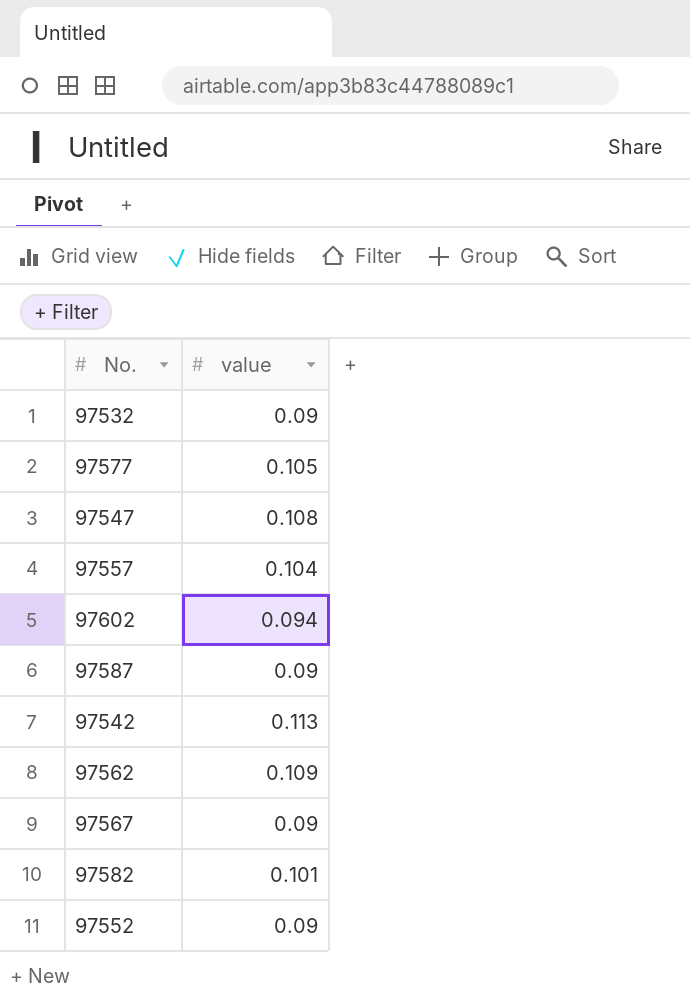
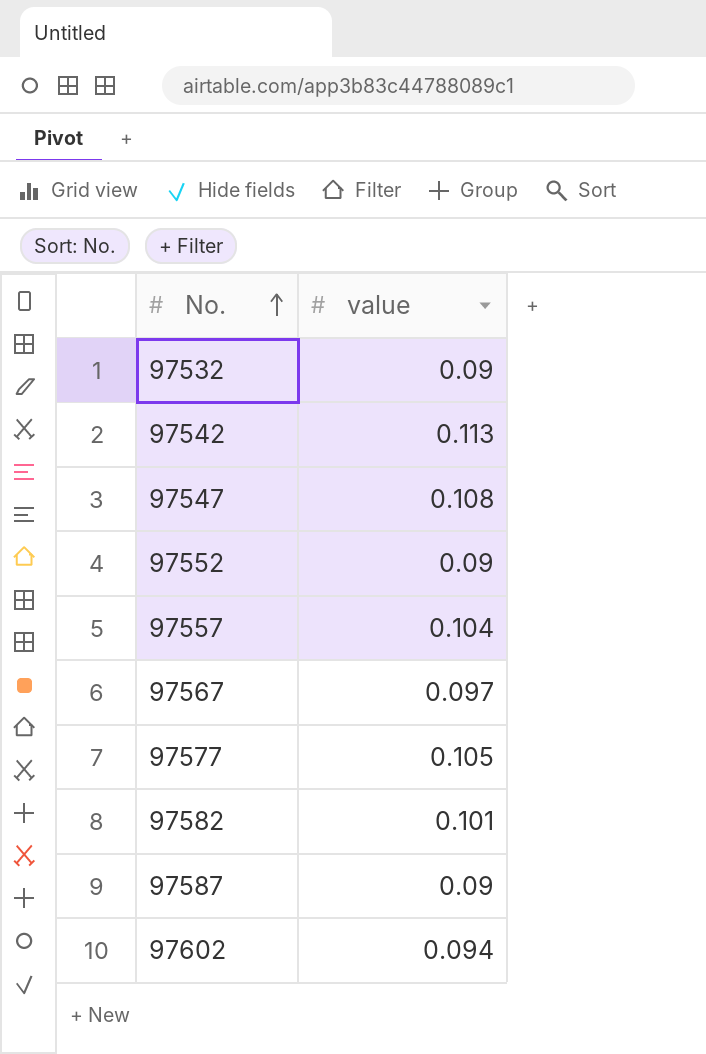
row order: none -> No. ascending
row 97562: 0.109 -> none
97567 | value: 0.09 -> 0.097

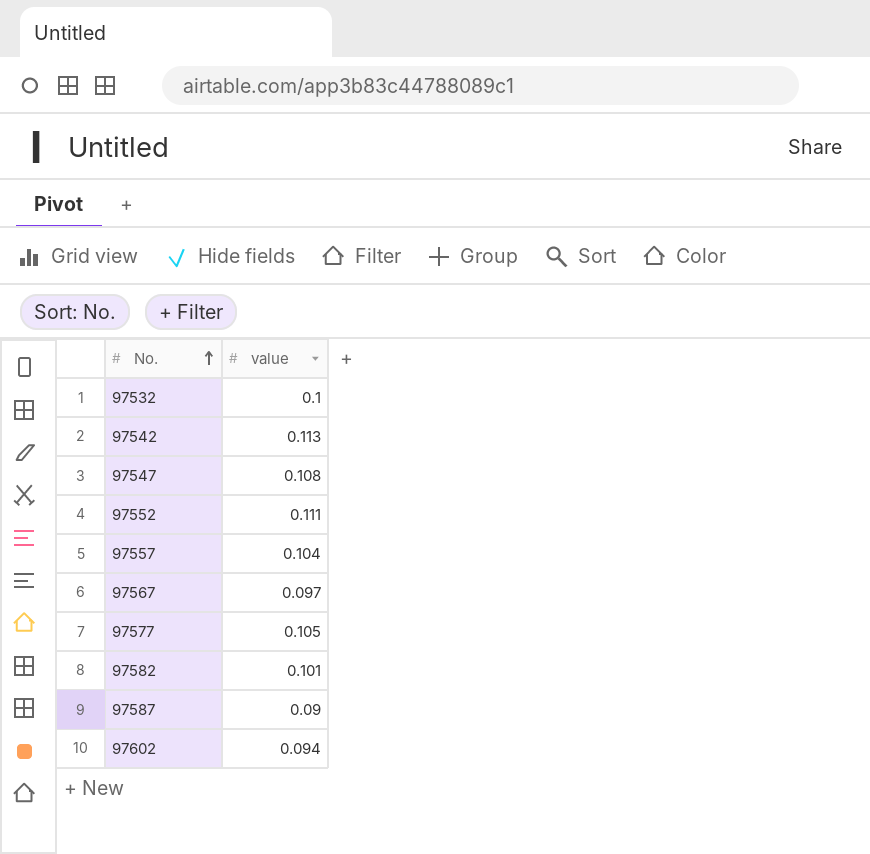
97532 | value: 0.09 -> 0.1
97552 | value: 0.09 -> 0.111

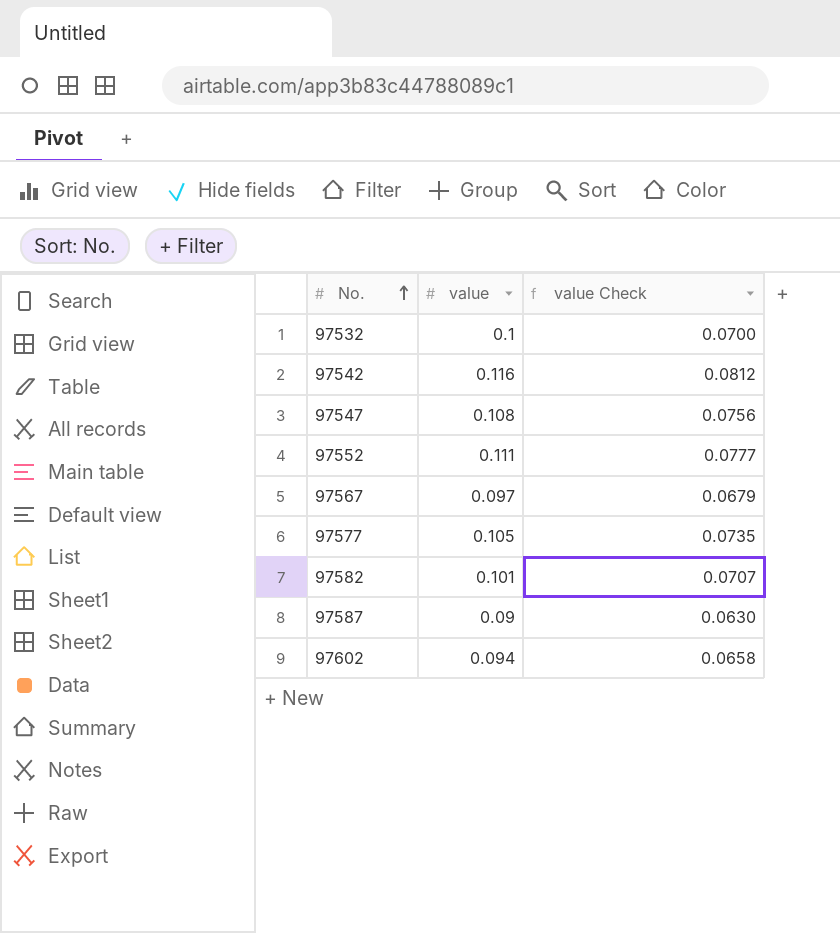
column value Check | formula: none -> [value] * 0.7
row 97557: 0.104 -> none
97542 | value: 0.113 -> 0.116

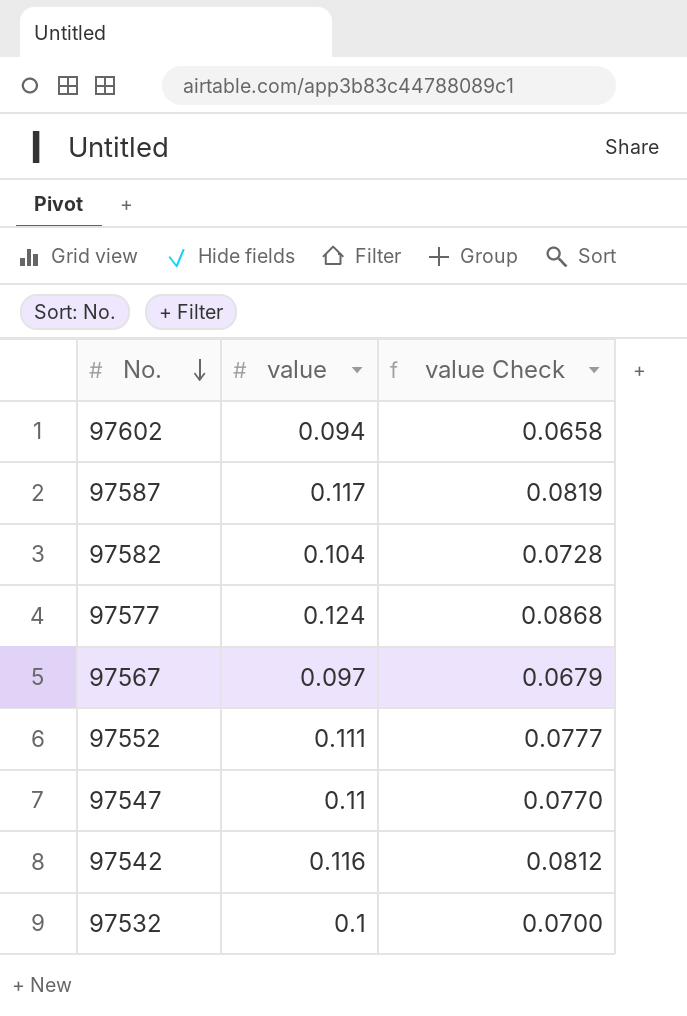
row order: No. ascending -> No. descending
97587 | value: 0.09 -> 0.117
97587 | value Check: 0.0630 -> 0.0819
97582 | value: 0.101 -> 0.104
97582 | value Check: 0.0707 -> 0.0728
97577 | value: 0.105 -> 0.124
97577 | value Check: 0.0735 -> 0.0868
97547 | value: 0.108 -> 0.11
97547 | value Check: 0.0756 -> 0.0770

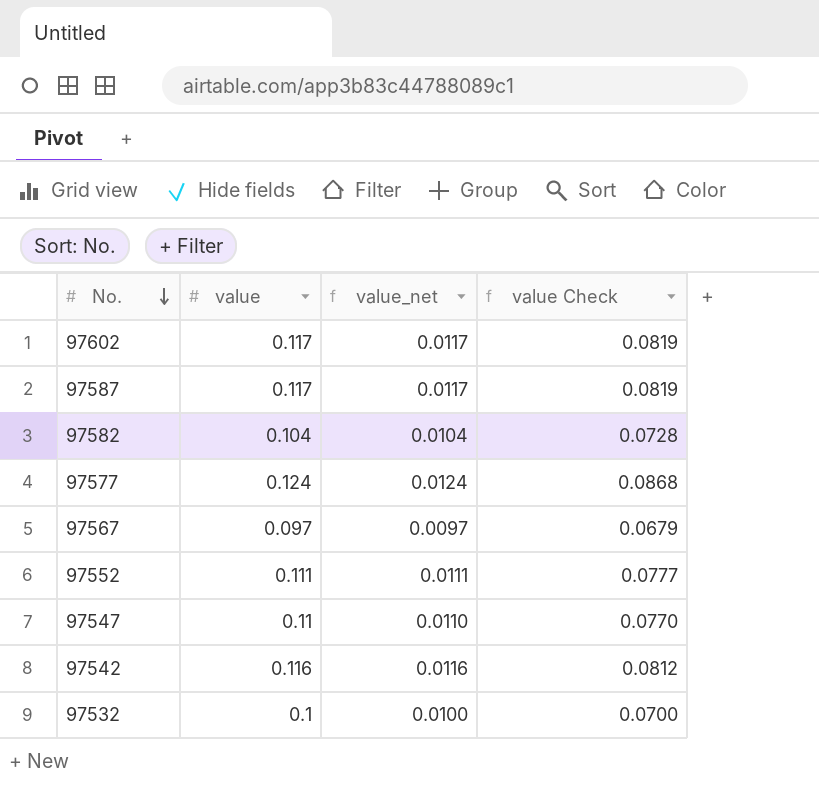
column value_net | formula: none -> [value] * 0.1
97602 | value: 0.094 -> 0.117
97602 | value Check: 0.0658 -> 0.0819

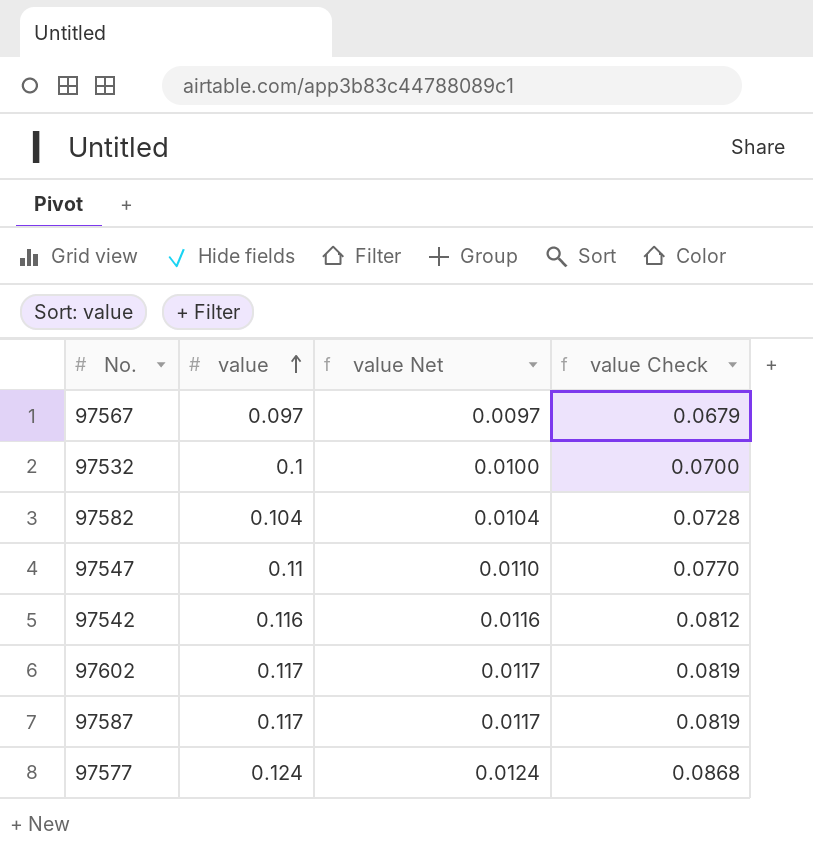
row order: No. descending -> value ascending
column name: value_net -> value Net
row 97552: 0.111 | 0.0111 | 0.0777 -> none

